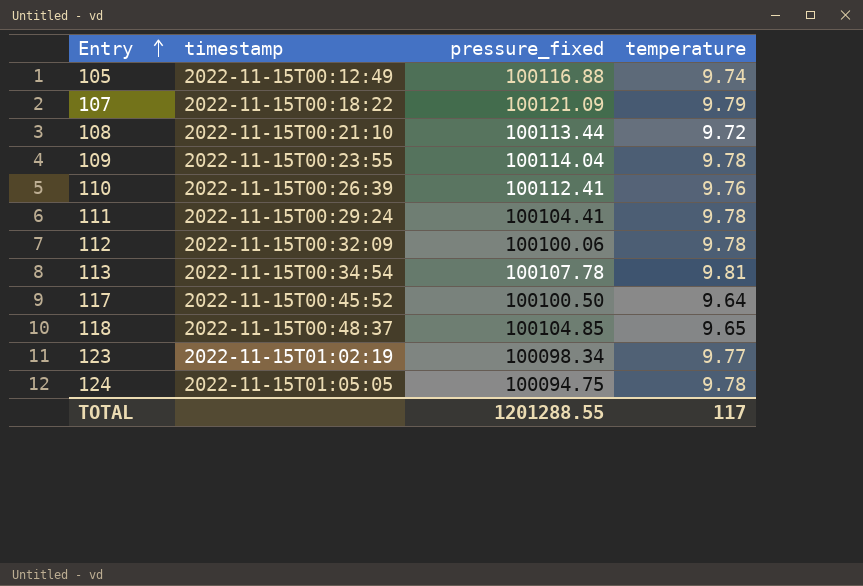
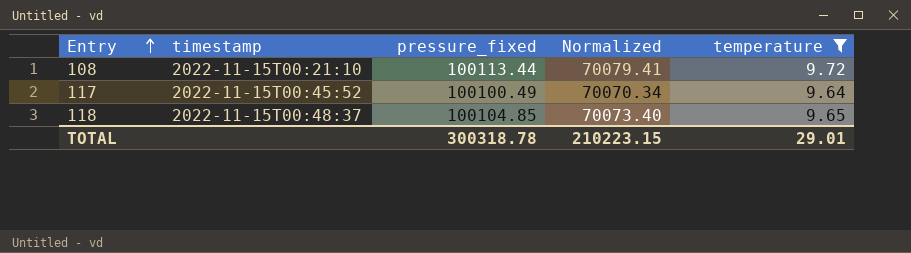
filter: none -> temperature <= 9.72
column Normalized | formula: none -> [pressure_fixed] * 0.7
117 | pressure_fixed: 100100.50 -> 100100.49
TOTAL | pressure_fixed: 1201288.55 -> 300318.78
TOTAL | temperature: 117 -> 29.01

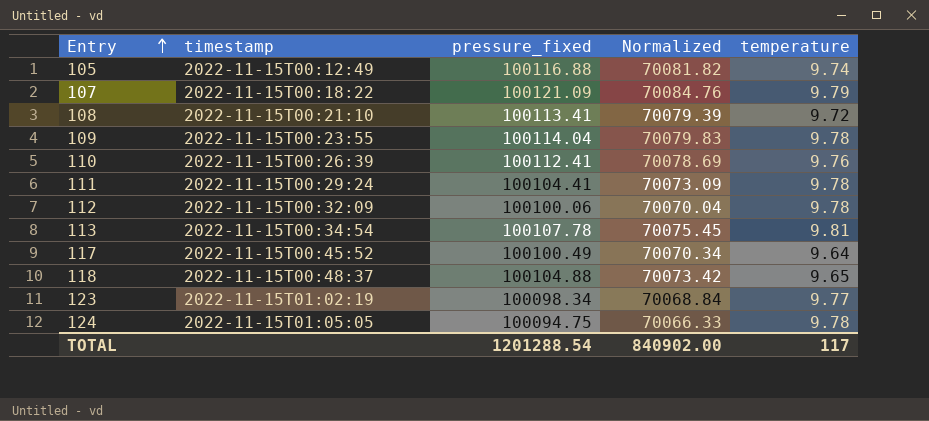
filter: temperature <= 9.72 -> none
108 | pressure_fixed: 100113.44 -> 100113.41
108 | Normalized: 70079.41 -> 70079.39
118 | pressure_fixed: 100104.85 -> 100104.88
118 | Normalized: 70073.40 -> 70073.42
TOTAL | pressure_fixed: 300318.78 -> 1201288.54
TOTAL | Normalized: 210223.15 -> 840902.00
TOTAL | temperature: 29.01 -> 117

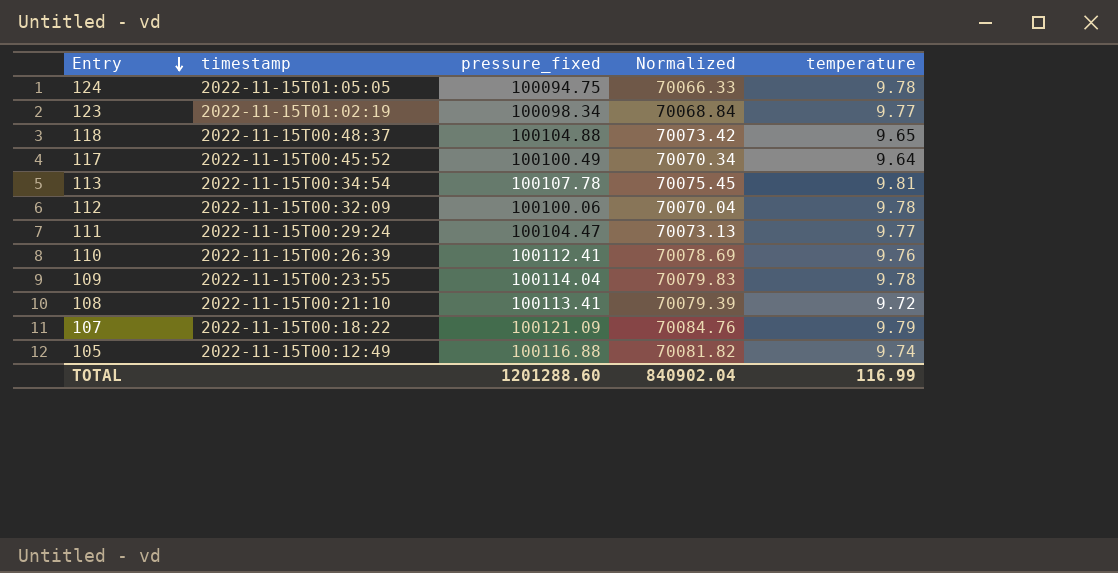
row order: Entry ascending -> Entry descending
111 | pressure_fixed: 100104.41 -> 100104.47
111 | Normalized: 70073.09 -> 70073.13
111 | temperature: 9.78 -> 9.77
TOTAL | pressure_fixed: 1201288.54 -> 1201288.60
TOTAL | Normalized: 840902.00 -> 840902.04
TOTAL | temperature: 117 -> 116.99

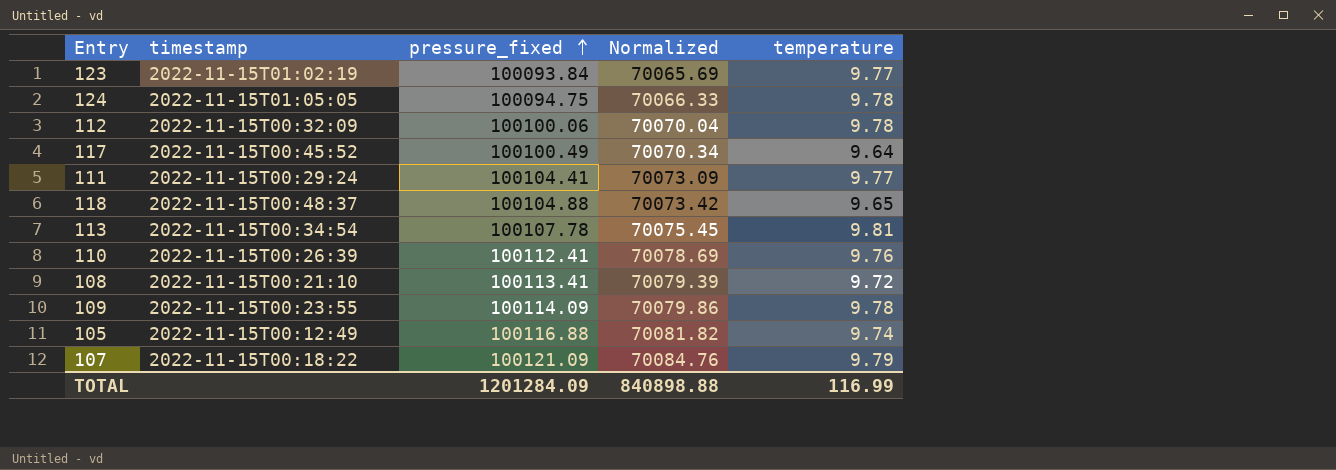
row order: Entry descending -> pressure_fixed ascending
123 | pressure_fixed: 100098.34 -> 100093.84
123 | Normalized: 70068.84 -> 70065.69
111 | pressure_fixed: 100104.47 -> 100104.41
111 | Normalized: 70073.13 -> 70073.09
109 | pressure_fixed: 100114.04 -> 100114.09
109 | Normalized: 70079.83 -> 70079.86
TOTAL | pressure_fixed: 1201288.60 -> 1201284.09
TOTAL | Normalized: 840902.04 -> 840898.88

